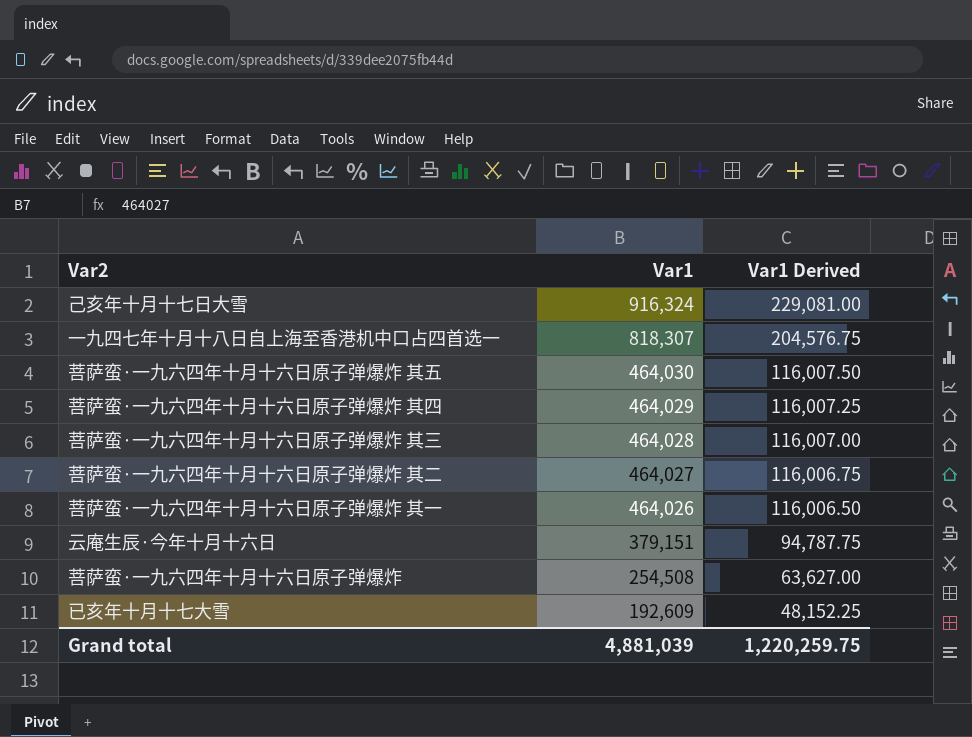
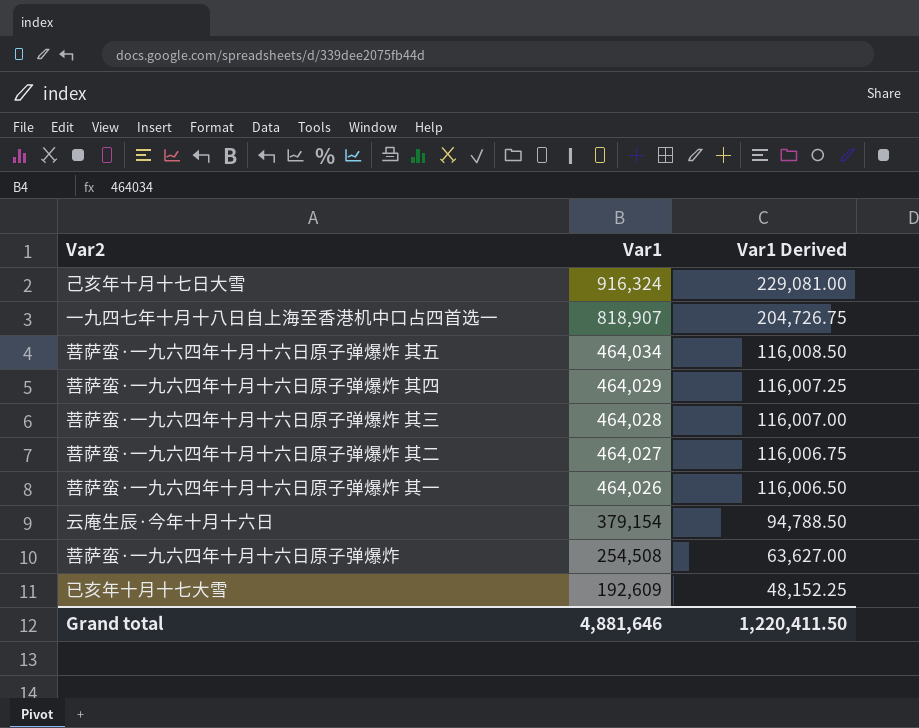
一九四七年十月十八日自上海至香港机中口占四首选一 | Var1: 818,307 -> 818,907
一九四七年十月十八日自上海至香港机中口占四首选一 | Var1 Derived: 204,576.75 -> 204,726.75
菩萨蛮·一九六四年十月十六日原子弹爆炸 其五 | Var1: 464,030 -> 464,034
菩萨蛮·一九六四年十月十六日原子弹爆炸 其五 | Var1 Derived: 116,007.50 -> 116,008.50
云庵生辰·今年十月十六日 | Var1: 379,151 -> 379,154
云庵生辰·今年十月十六日 | Var1 Derived: 94,787.75 -> 94,788.50
Grand total | Var1: 4,881,039 -> 4,881,646
Grand total | Var1 Derived: 1,220,259.75 -> 1,220,411.50

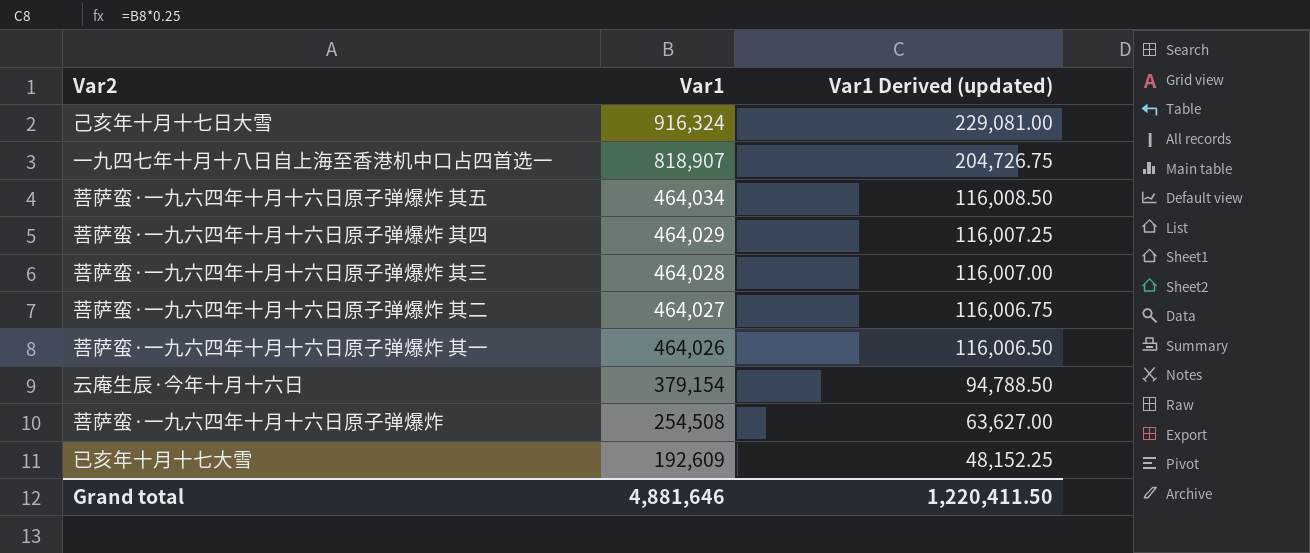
column name: Var1 Derived -> Var1 Derived (updated)

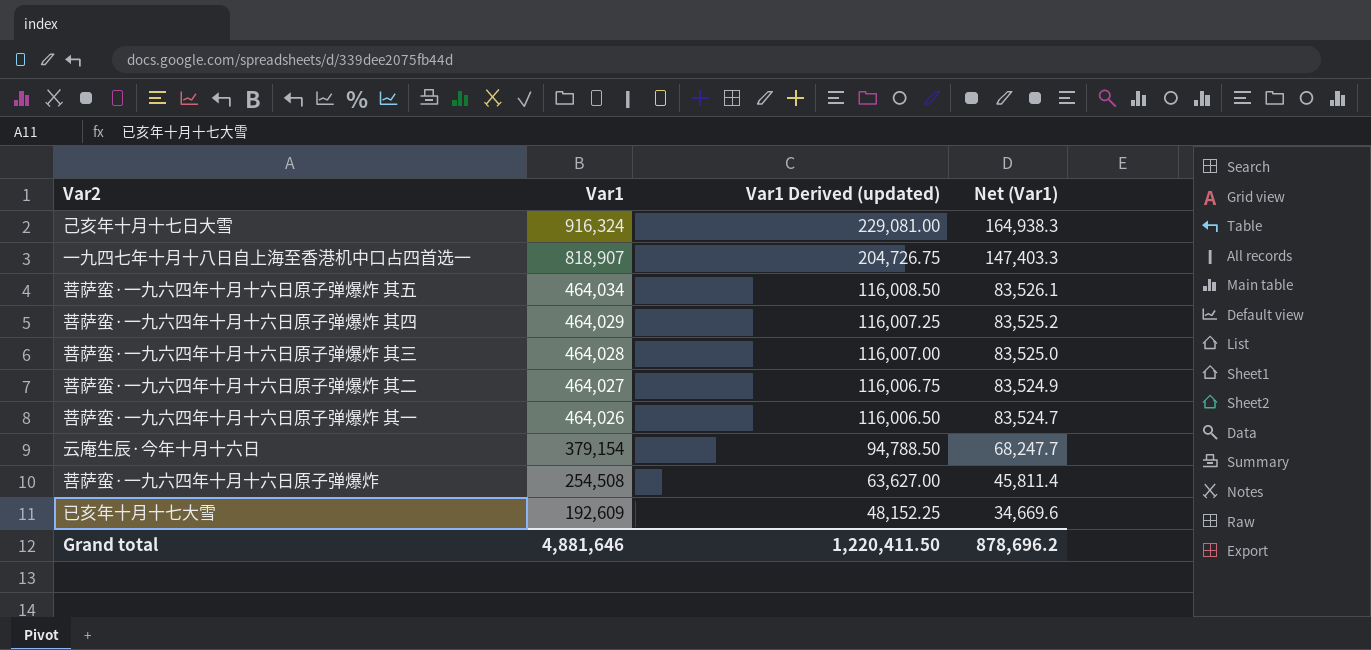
column Net (Var1) | formula: none -> [Var1] * 0.18

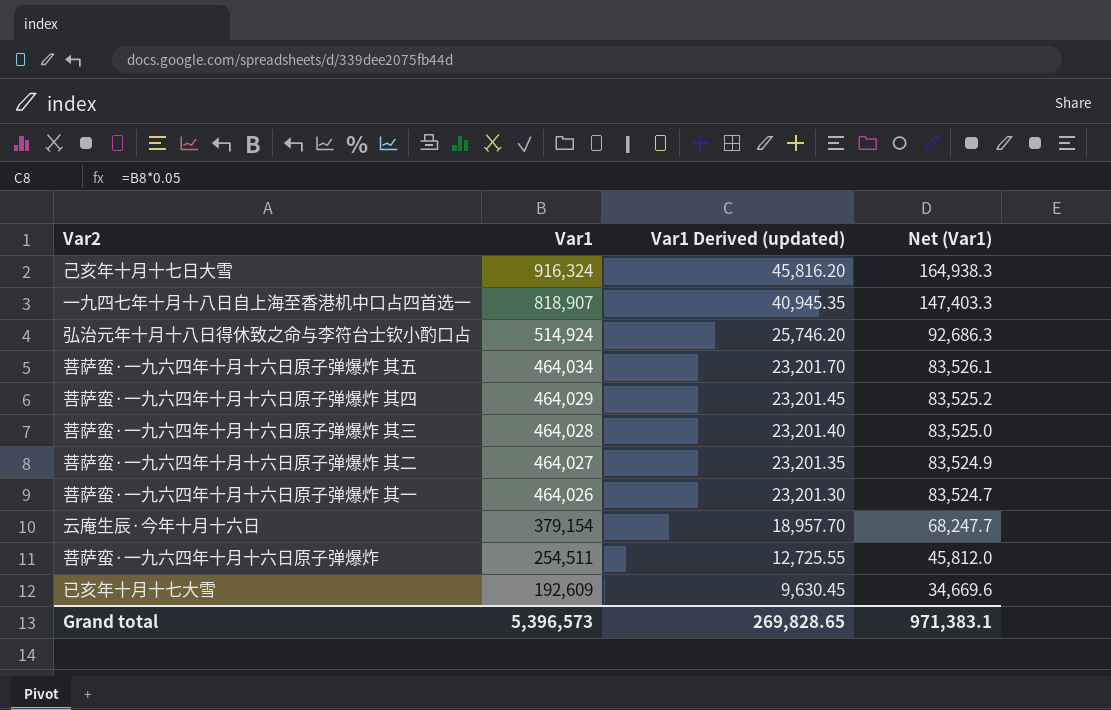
column Var1 Derived (updated) | formula: [Var1] * 0.25 -> [Var1] * 0.05
row 弘治元年十月十八日得休致之命与李符台士钦小酌口占: none -> 514,924 | 25,746.20 | 92,686.3
菩萨蛮·一九六四年十月十六日原子弹爆炸 | Var1: 254,508 -> 254,511
菩萨蛮·一九六四年十月十六日原子弹爆炸 | Net (Var1): 45,811.4 -> 45,812.0
Grand total | Var1: 4,881,646 -> 5,396,573
Grand total | Var1 Derived (updated): 1,220,411.50 -> 269,828.65
Grand total | Net (Var1): 878,696.2 -> 971,383.1

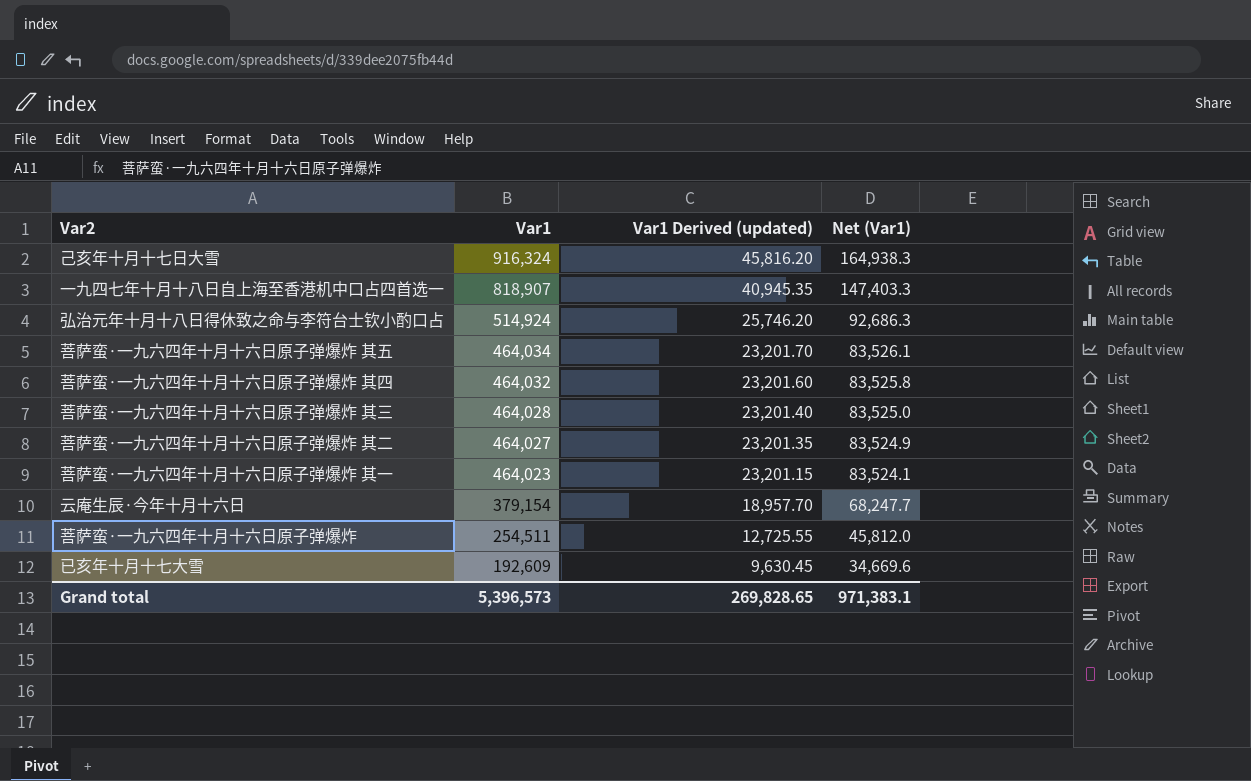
菩萨蛮·一九六四年十月十六日原子弹爆炸 其四 | Var1: 464,029 -> 464,032
菩萨蛮·一九六四年十月十六日原子弹爆炸 其四 | Var1 Derived (updated): 23,201.45 -> 23,201.60
菩萨蛮·一九六四年十月十六日原子弹爆炸 其四 | Net (Var1): 83,525.2 -> 83,525.8
菩萨蛮·一九六四年十月十六日原子弹爆炸 其一 | Var1: 464,026 -> 464,023
菩萨蛮·一九六四年十月十六日原子弹爆炸 其一 | Var1 Derived (updated): 23,201.30 -> 23,201.15
菩萨蛮·一九六四年十月十六日原子弹爆炸 其一 | Net (Var1): 83,524.7 -> 83,524.1

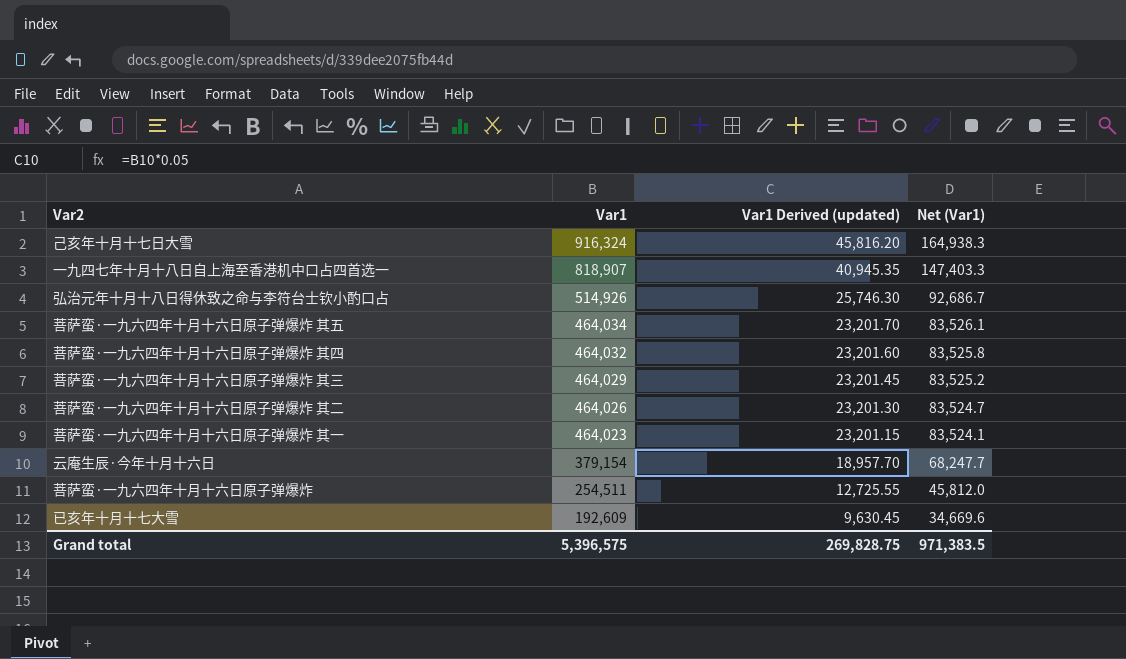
弘治元年十月十八日得休致之命与李符台士钦小酌口占 | Var1: 514,924 -> 514,926
弘治元年十月十八日得休致之命与李符台士钦小酌口占 | Var1 Derived (updated): 25,746.20 -> 25,746.30
弘治元年十月十八日得休致之命与李符台士钦小酌口占 | Net (Var1): 92,686.3 -> 92,686.7
菩萨蛮·一九六四年十月十六日原子弹爆炸 其三 | Var1: 464,028 -> 464,029
菩萨蛮·一九六四年十月十六日原子弹爆炸 其三 | Var1 Derived (updated): 23,201.40 -> 23,201.45
菩萨蛮·一九六四年十月十六日原子弹爆炸 其三 | Net (Var1): 83,525.0 -> 83,525.2
菩萨蛮·一九六四年十月十六日原子弹爆炸 其二 | Var1: 464,027 -> 464,026
菩萨蛮·一九六四年十月十六日原子弹爆炸 其二 | Var1 Derived (updated): 23,201.35 -> 23,201.30
菩萨蛮·一九六四年十月十六日原子弹爆炸 其二 | Net (Var1): 83,524.9 -> 83,524.7
Grand total | Var1: 5,396,573 -> 5,396,575
Grand total | Var1 Derived (updated): 269,828.65 -> 269,828.75
Grand total | Net (Var1): 971,383.1 -> 971,383.5

